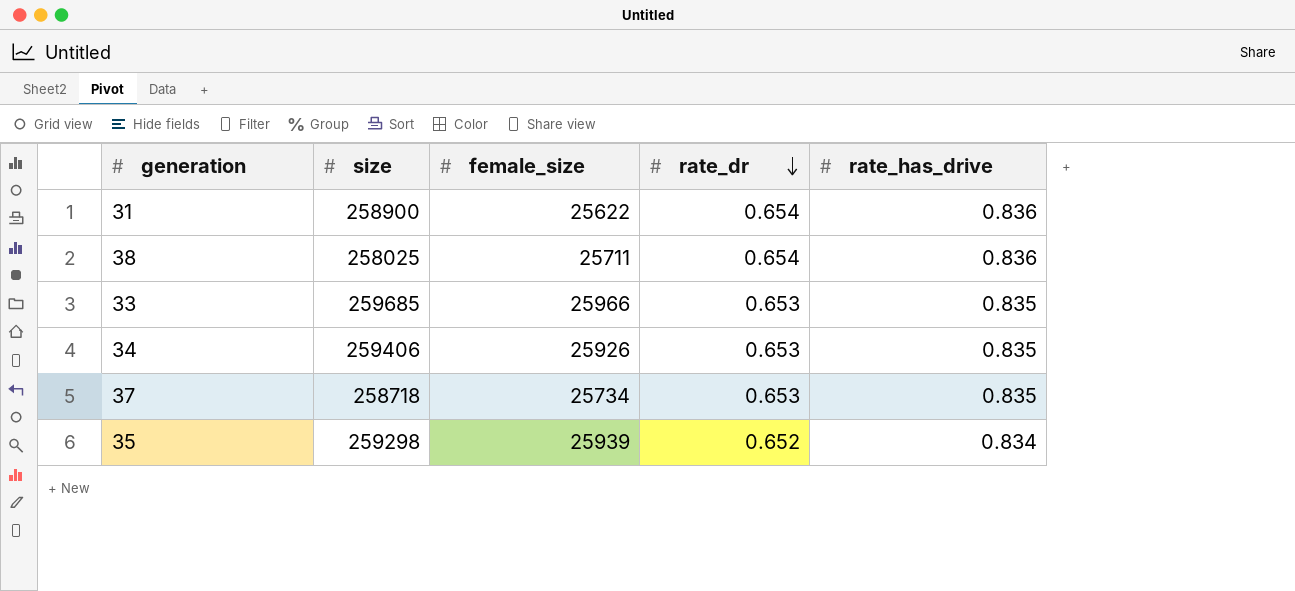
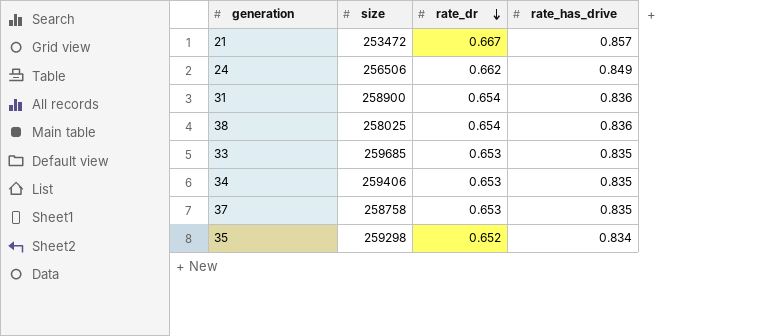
column female_size | position: 3 -> none
row 21: none -> 253472 | 0.667 | 0.857
row 24: none -> 256506 | 0.662 | 0.849
37 | size: 258718 -> 258758

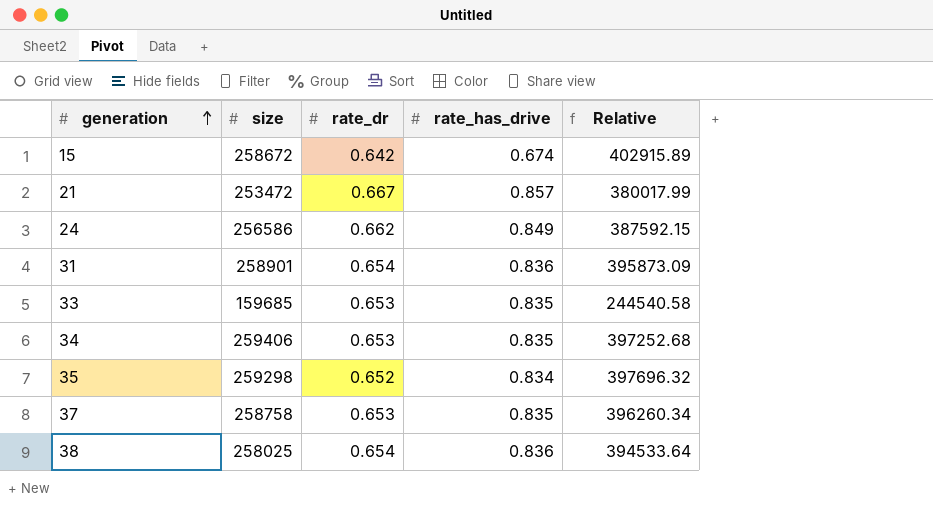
row order: rate_dr descending -> generation ascending
column Relative | formula: none -> [size] / [rate_dr]
row 15: none -> 258672 | 0.642 | 0.674 | 402915.89
24 | size: 256506 -> 256586
31 | size: 258900 -> 258901
33 | size: 259685 -> 159685

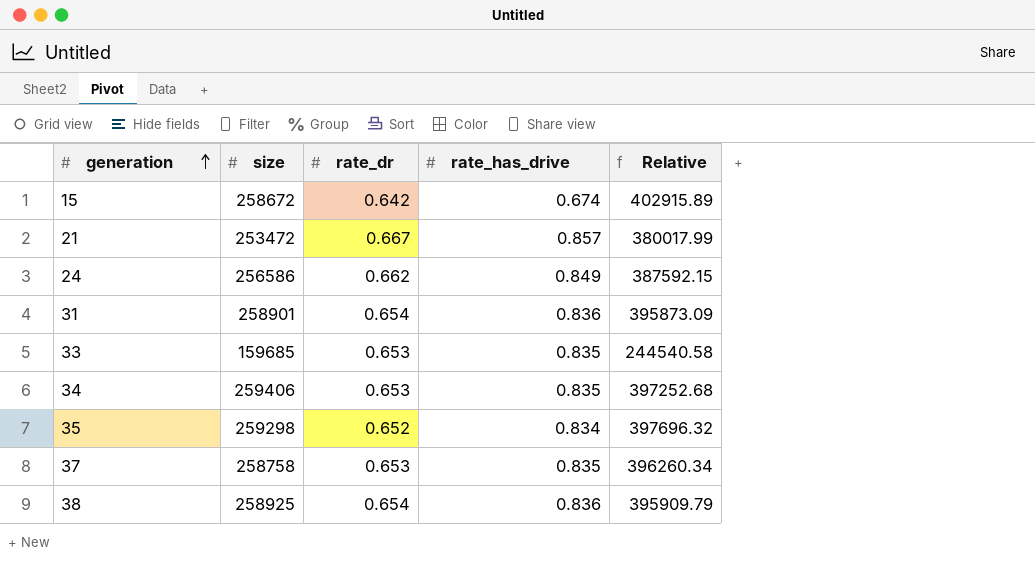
38 | size: 258025 -> 258925
38 | Relative: 394533.64 -> 395909.79

